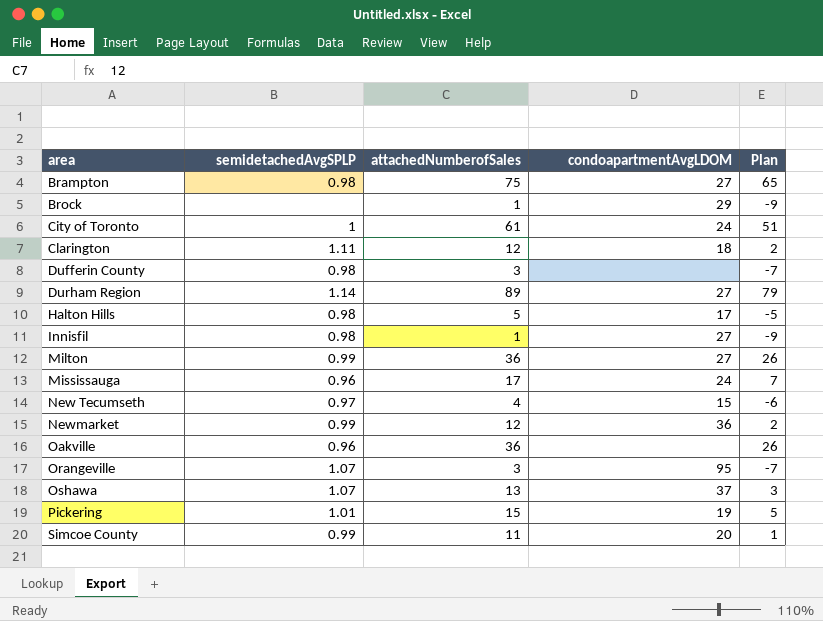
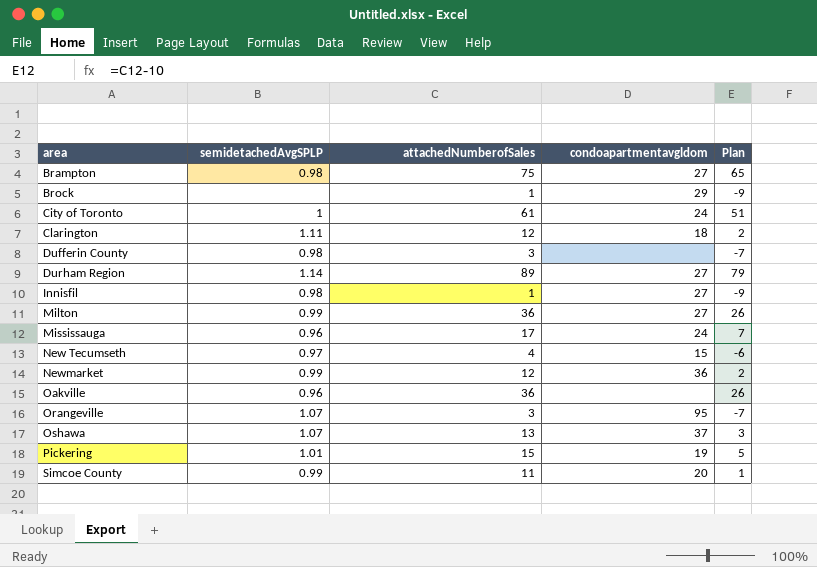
column name: condoapartmentAvgLDOM -> condoapartmentavgldom
row Halton Hills: 0.98 | 5 | 17 | -5 -> none

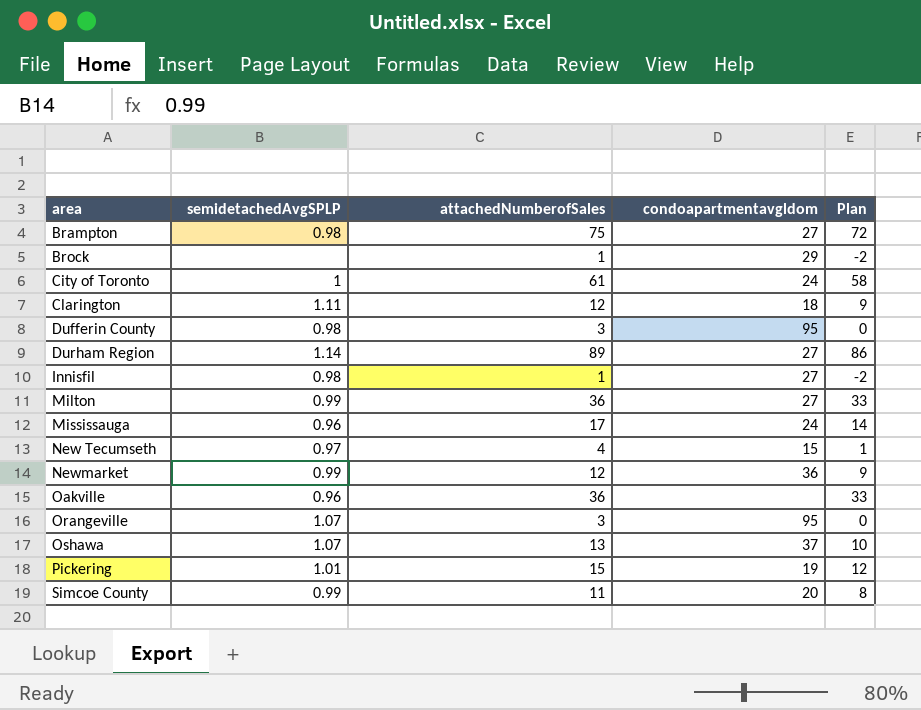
column Plan | formula: [attachedNumberofSales] - 10 -> [attachedNumberofSales] - 3
Dufferin County | condoapartmentavgldom: none -> 95

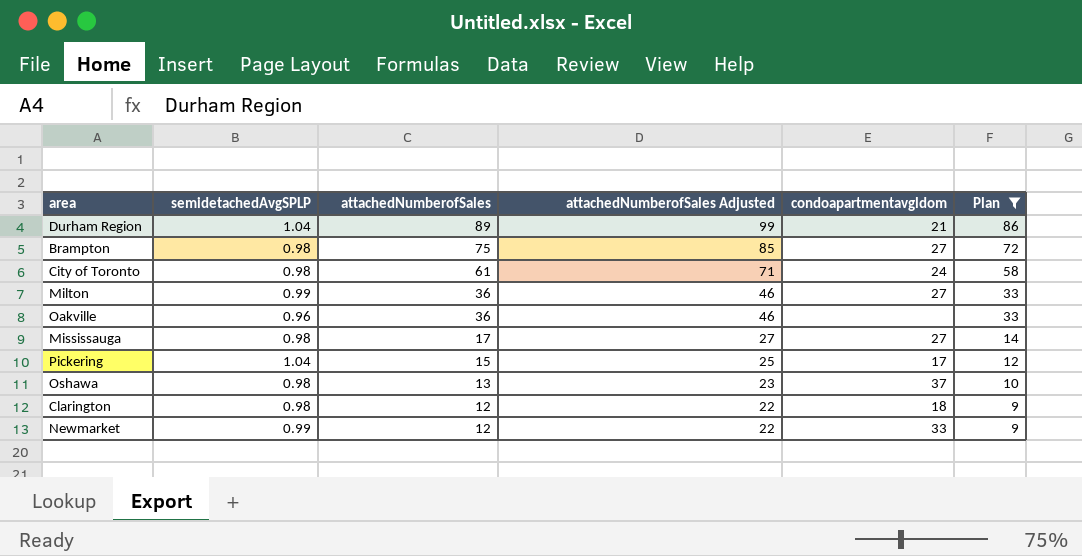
filter: none -> Plan >= 9
row order: area ascending -> attachedNumberofSales descending
column attachedNumberofSales Adjusted | formula: none -> [attachedNumberofSales] + 10
Durham Region | semidetachedAvgSPLP: 1.14 -> 1.04
Durham Region | condoapartmentavgldom: 27 -> 21
City of Toronto | semidetachedAvgSPLP: 1 -> 0.98
Mississauga | semidetachedAvgSPLP: 0.96 -> 0.98
Mississauga | condoapartmentavgldom: 24 -> 27
Pickering | semidetachedAvgSPLP: 1.01 -> 1.04
Pickering | condoapartmentavgldom: 19 -> 17
Oshawa | semidetachedAvgSPLP: 1.07 -> 0.98
Clarington | semidetachedAvgSPLP: 1.11 -> 0.98
Newmarket | condoapartmentavgldom: 36 -> 33

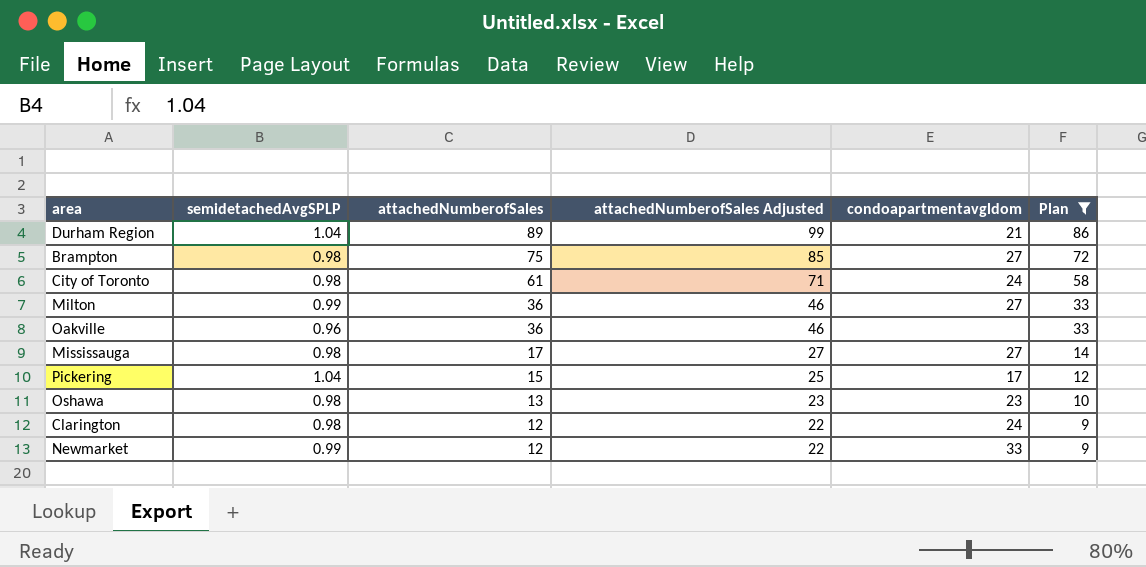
Oshawa | condoapartmentavgldom: 37 -> 23
Clarington | condoapartmentavgldom: 18 -> 24

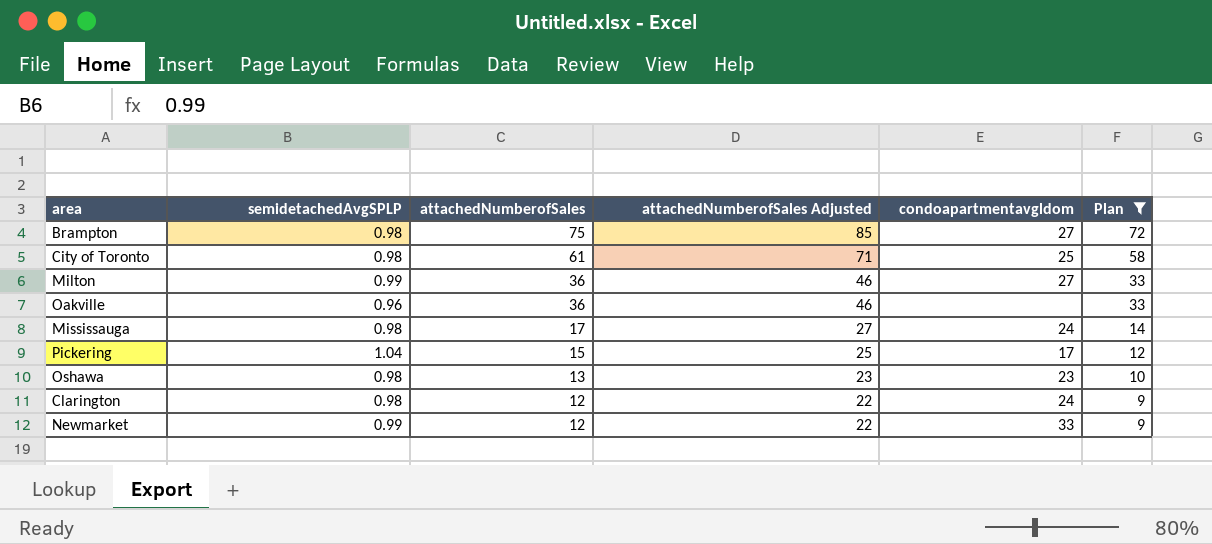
row Durham Region: 1.04 | 89 | 99 | 21 | 86 -> none
City of Toronto | condoapartmentavgldom: 24 -> 25
Mississauga | condoapartmentavgldom: 27 -> 24

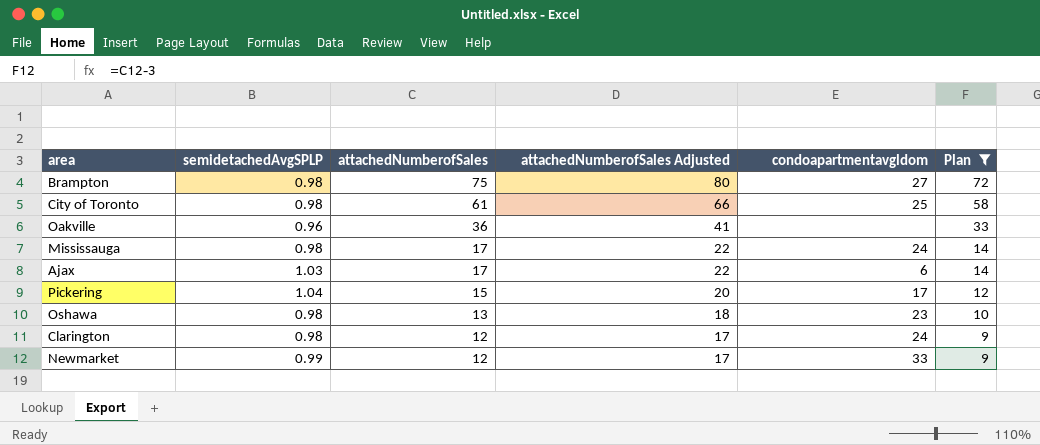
column attachedNumberofSales Adjusted | formula: [attachedNumberofSales] + 10 -> [attachedNumberofSales] + 5
row Milton: 0.99 | 36 | 46 | 27 | 33 -> none
row Ajax: none -> 1.03 | 17 | 22 | 6 | 14

